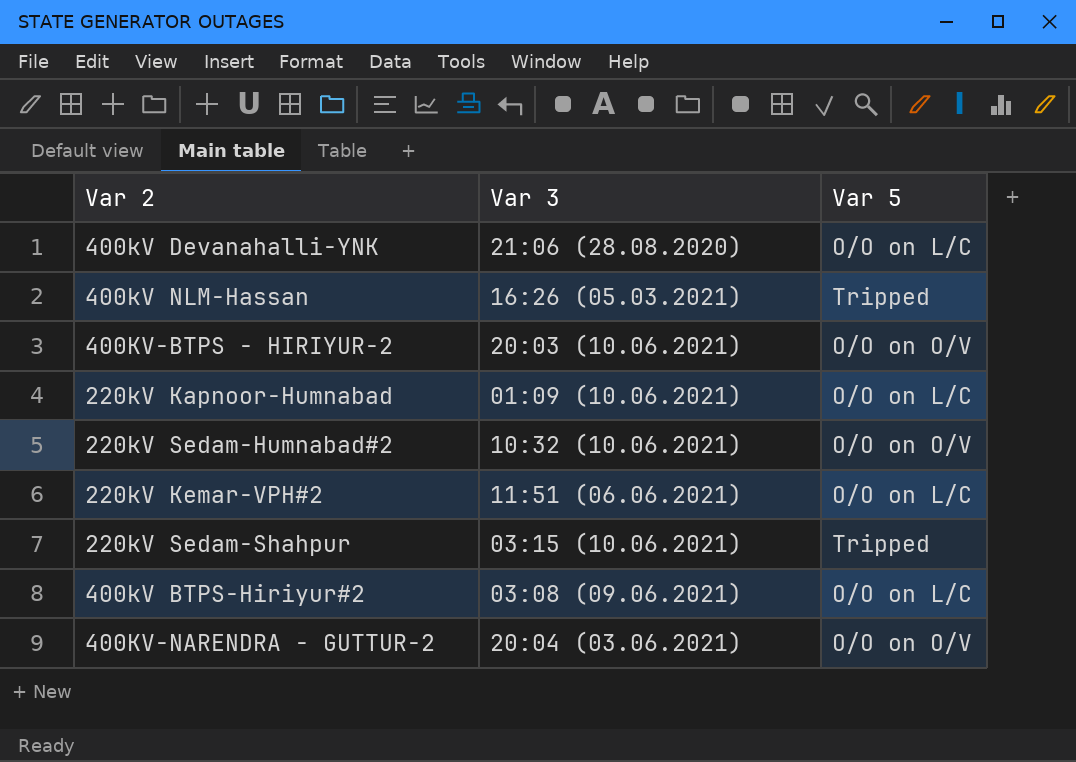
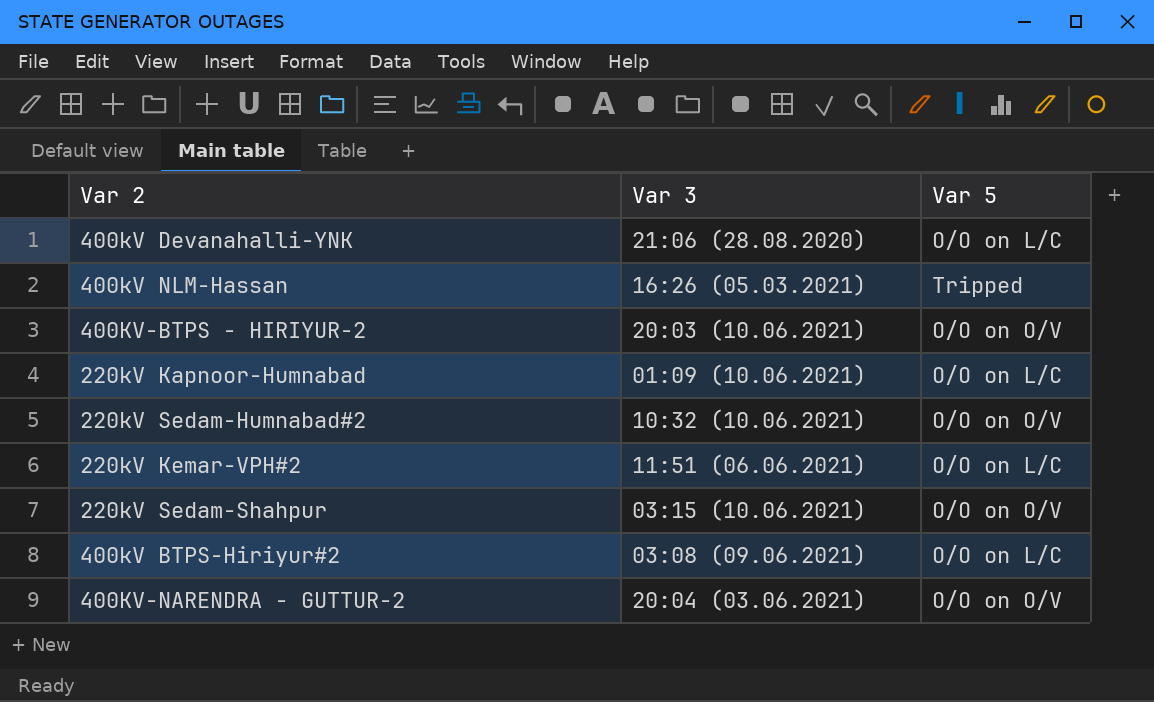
220kV Sedam-Shahpur | Var 5: Tripped -> O/O on O/V

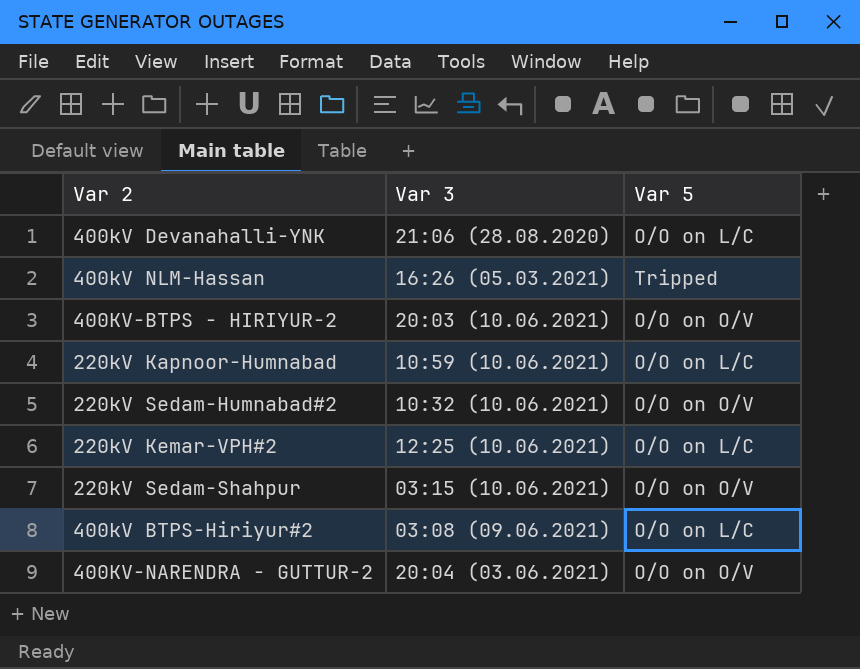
220kV Kapnoor-Humnabad | Var 3: 01:09 (10.06.2021) -> 10:59 (10.06.2021)
220kV Kemar-VPH#2 | Var 3: 11:51 (06.06.2021) -> 12:25 (10.06.2021)

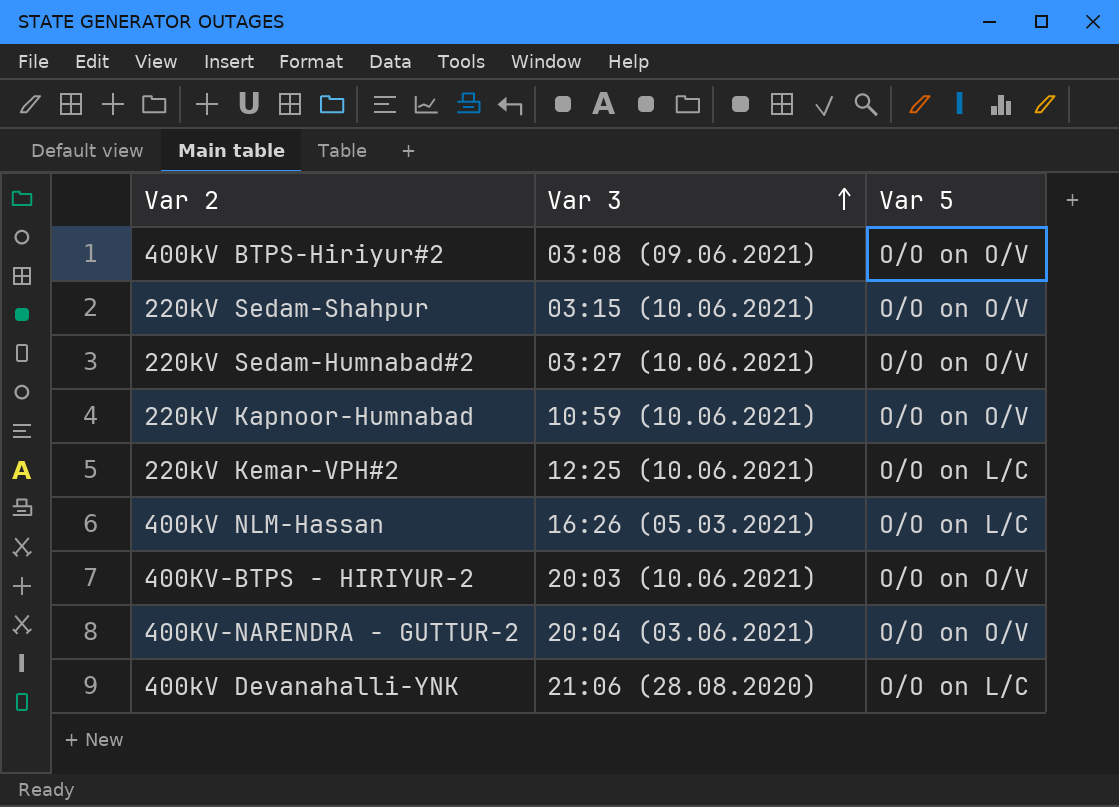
row order: none -> Var 3 ascending
400kV BTPS-Hiriyur#2 | Var 5: O/O on L/C -> O/O on O/V
220kV Sedam-Humnabad#2 | Var 3: 10:32 (10.06.2021) -> 03:27 (10.06.2021)
220kV Kapnoor-Humnabad | Var 5: O/O on L/C -> O/O on O/V
400kV NLM-Hassan | Var 5: Tripped -> O/O on L/C

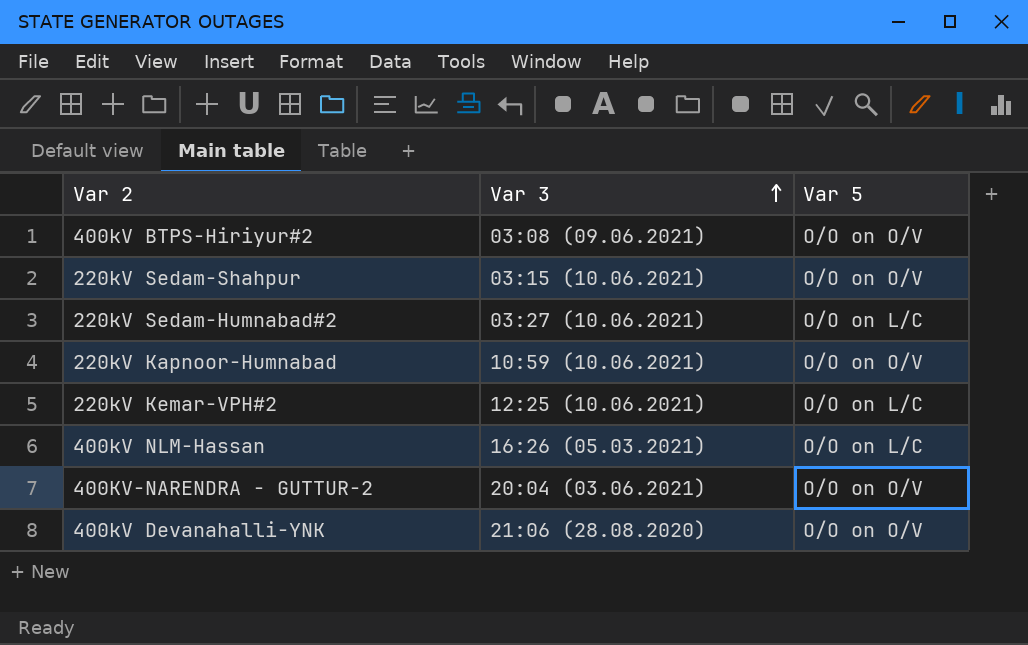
row 400KV-BTPS - HIRIYUR-2: 20:03 (10.06.2021) | O/O on O/V -> none
220kV Sedam-Humnabad#2 | Var 5: O/O on O/V -> O/O on L/C
400kV Devanahalli-YNK | Var 5: O/O on L/C -> O/O on O/V

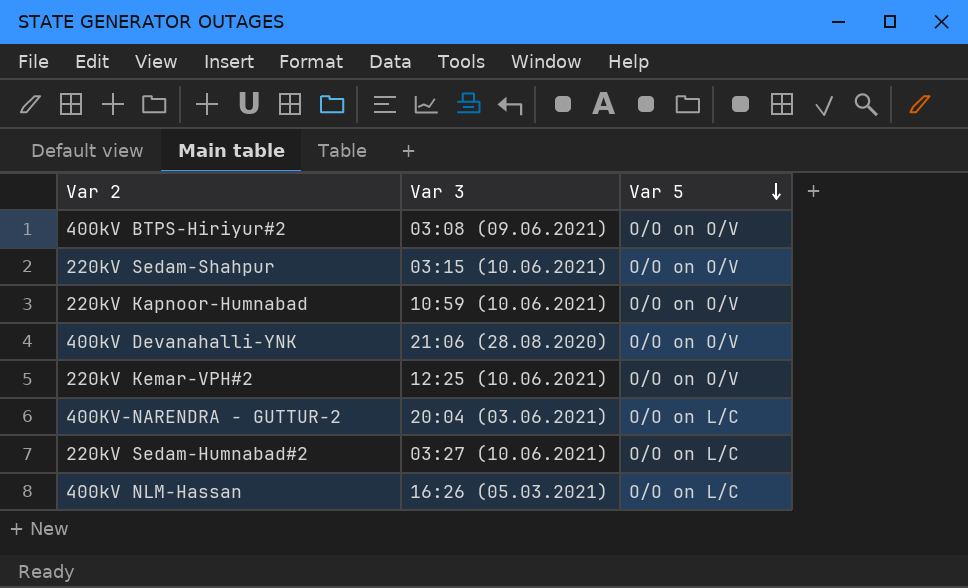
row order: Var 3 ascending -> Var 5 descending
220kV Kemar-VPH#2 | Var 5: O/O on L/C -> O/O on O/V
400KV-NARENDRA - GUTTUR-2 | Var 5: O/O on O/V -> O/O on L/C

